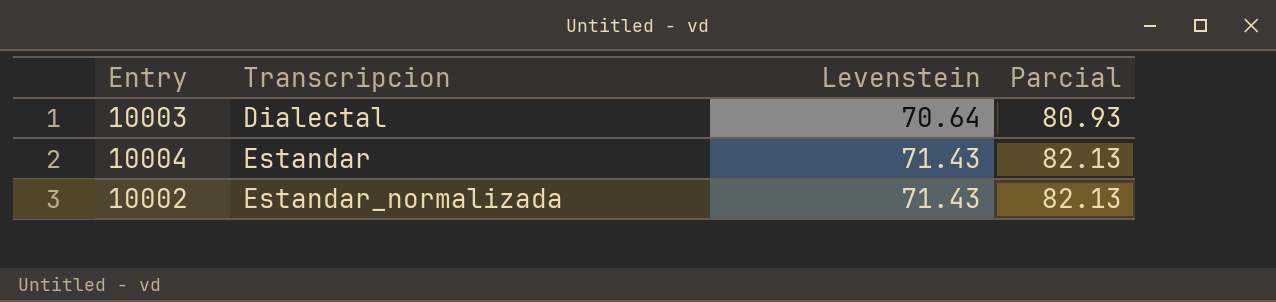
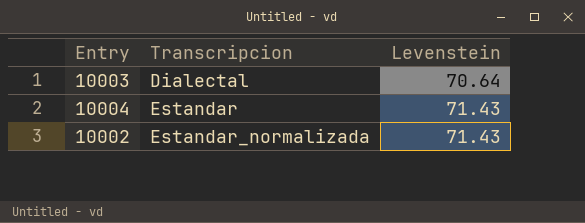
column Parcial | position: 4 -> none

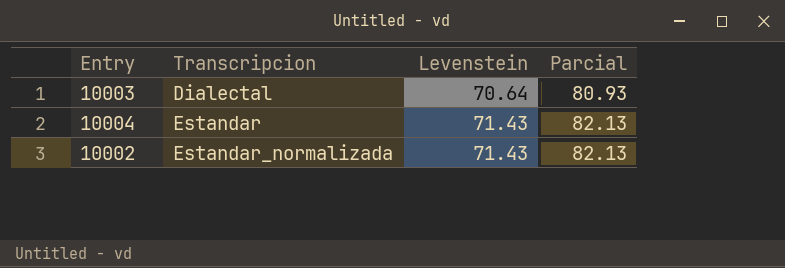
column Parcial | position: none -> 4

